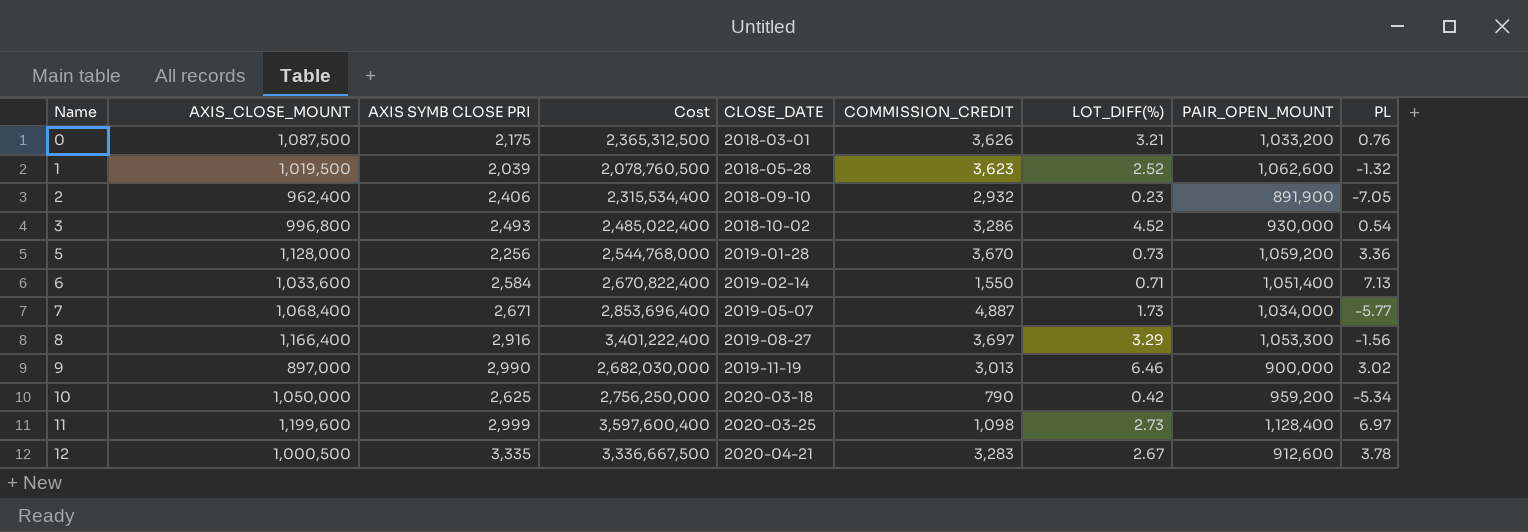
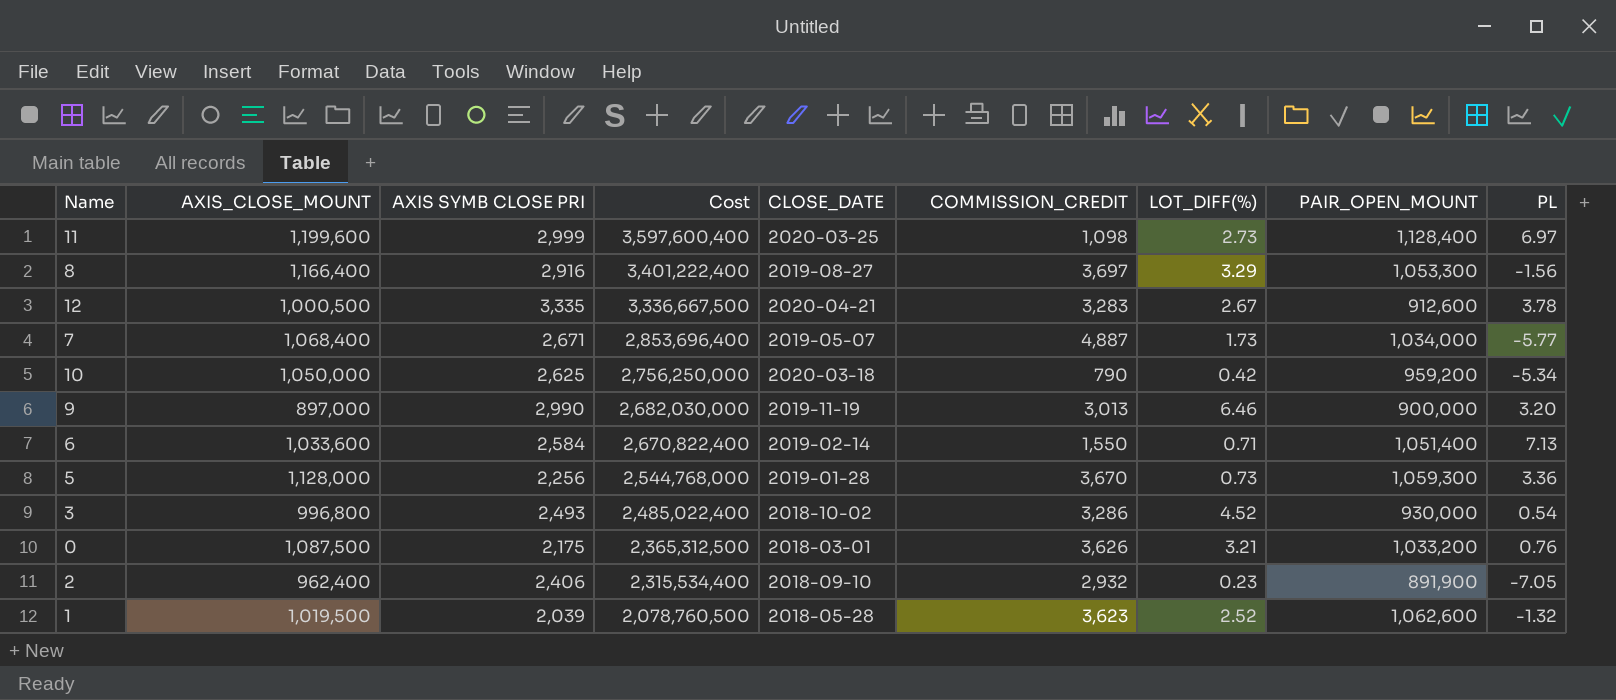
row order: Name ascending -> Cost descending
9 | PL: 3.02 -> 3.20
5 | PAIR_OPEN_MOUNT: 1,059,200 -> 1,059,300

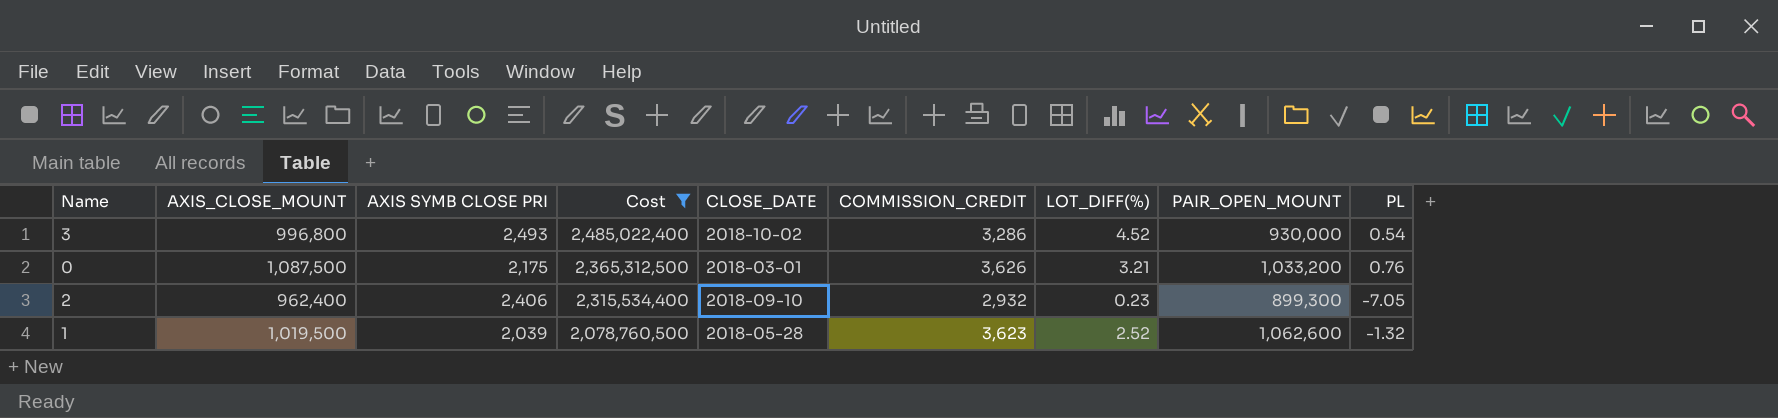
filter: none -> Cost <= 2,485,022,400
2 | PAIR_OPEN_MOUNT: 891,900 -> 899,300

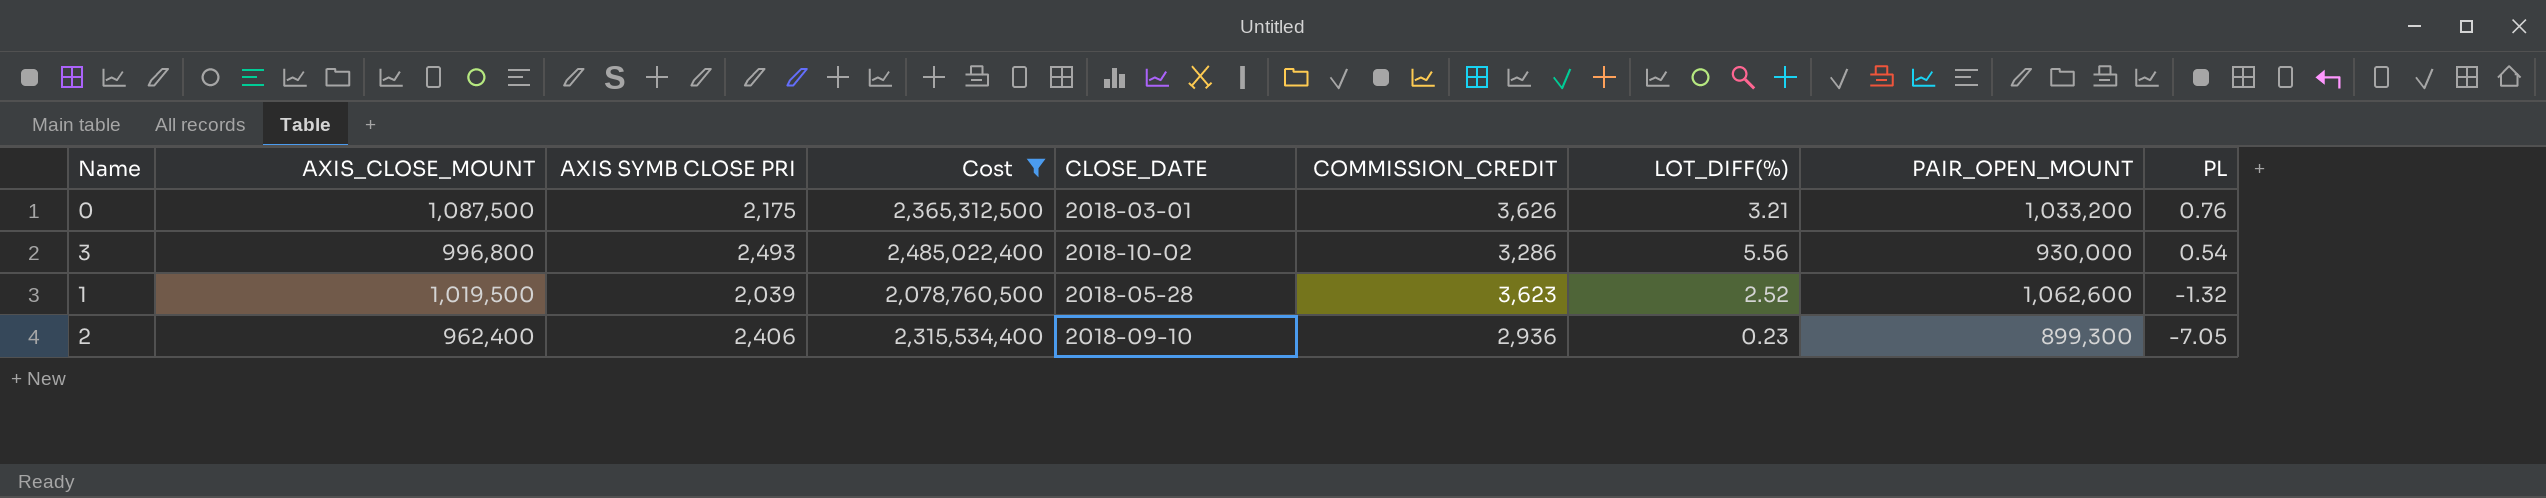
row order: Cost descending -> PL descending
3 | LOT_DIFF(%): 4.52 -> 5.56
2 | COMMISSION_CREDIT: 2,932 -> 2,936

